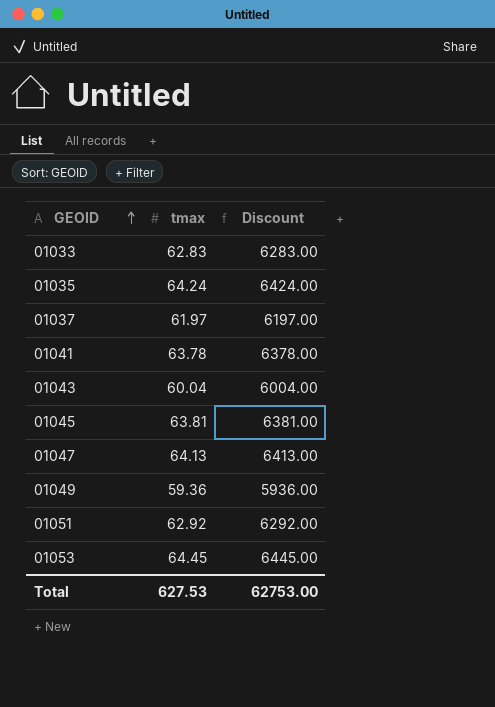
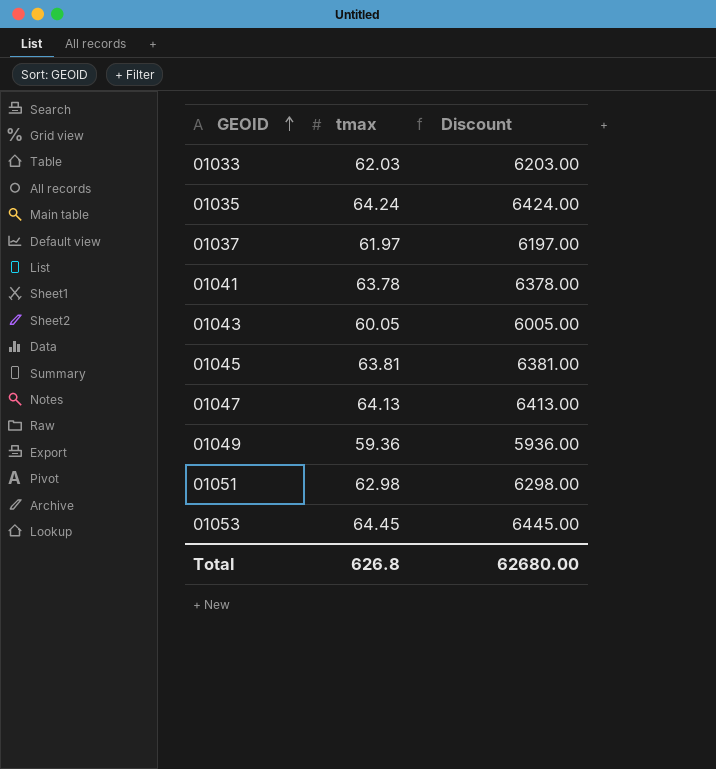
01033 | tmax: 62.83 -> 62.03
01033 | Discount: 6283.00 -> 6203.00
01043 | tmax: 60.04 -> 60.05
01043 | Discount: 6004.00 -> 6005.00
01051 | tmax: 62.92 -> 62.98
01051 | Discount: 6292.00 -> 6298.00
Total | tmax: 627.53 -> 626.8
Total | Discount: 62753.00 -> 62680.00

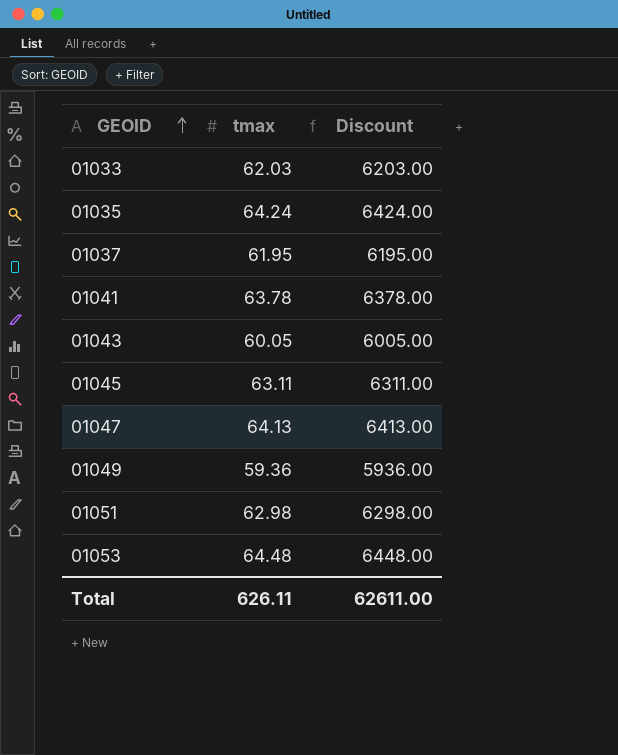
01037 | tmax: 61.97 -> 61.95
01037 | Discount: 6197.00 -> 6195.00
01045 | tmax: 63.81 -> 63.11
01045 | Discount: 6381.00 -> 6311.00
01053 | tmax: 64.45 -> 64.48
01053 | Discount: 6445.00 -> 6448.00
Total | tmax: 626.8 -> 626.11
Total | Discount: 62680.00 -> 62611.00

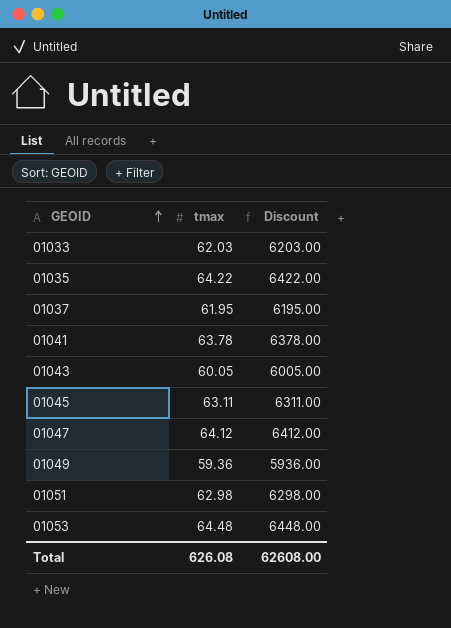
01035 | tmax: 64.24 -> 64.22
01035 | Discount: 6424.00 -> 6422.00
01047 | tmax: 64.13 -> 64.12
01047 | Discount: 6413.00 -> 6412.00
Total | tmax: 626.11 -> 626.08
Total | Discount: 62611.00 -> 62608.00

